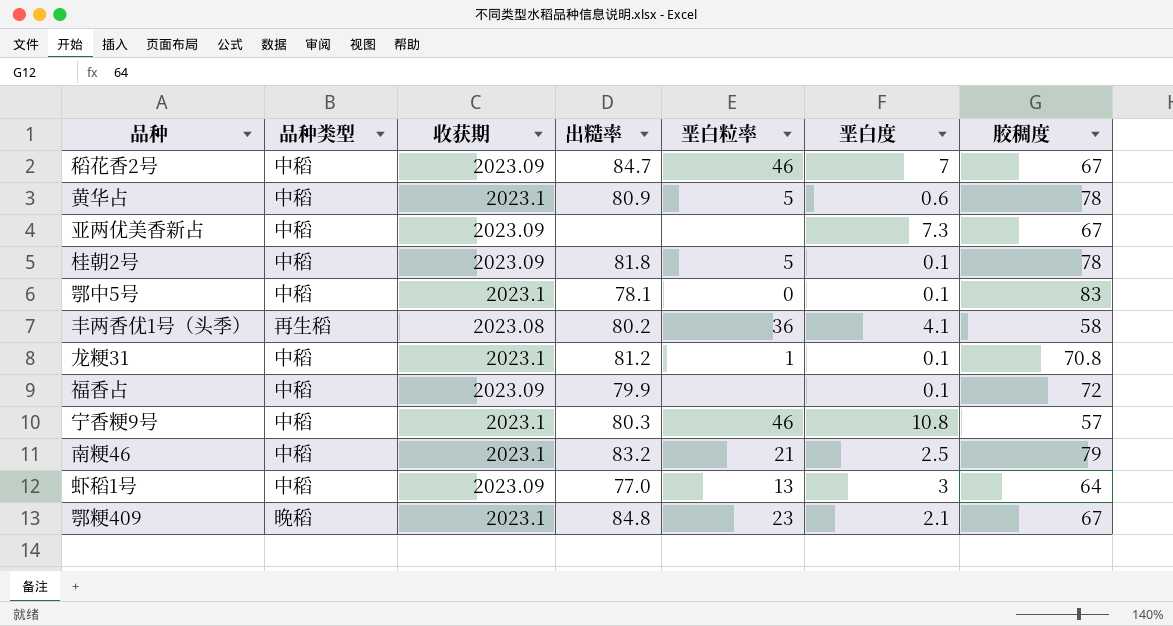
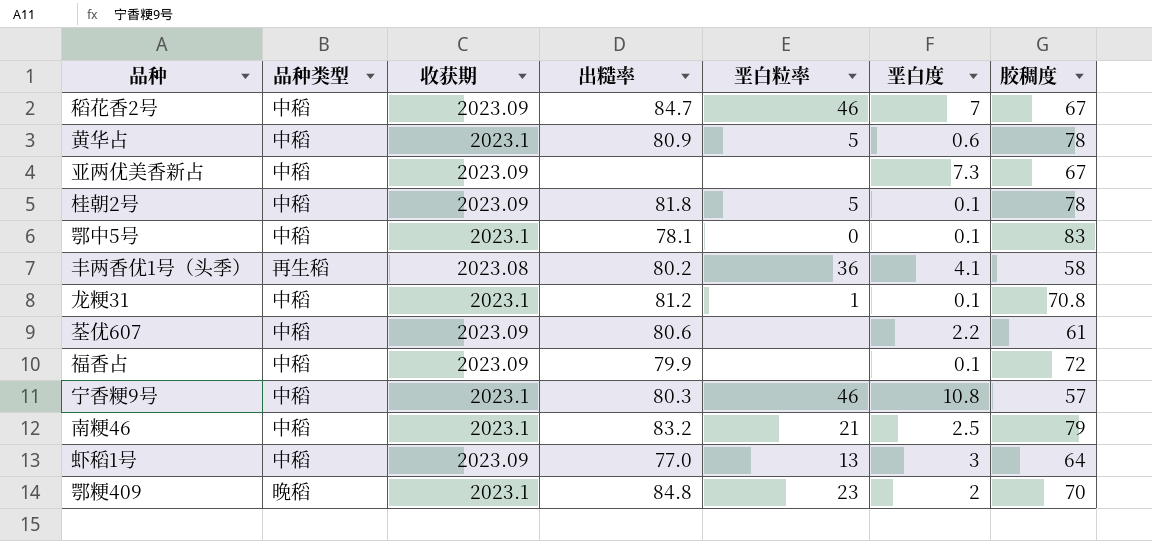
row 荃优607: none -> 中稻 | 2023.09 | 80.6 | none | 2.2 | 61
鄂粳409 | 垩白度: 2.1 -> 2
鄂粳409 | 胶稠度: 67 -> 70

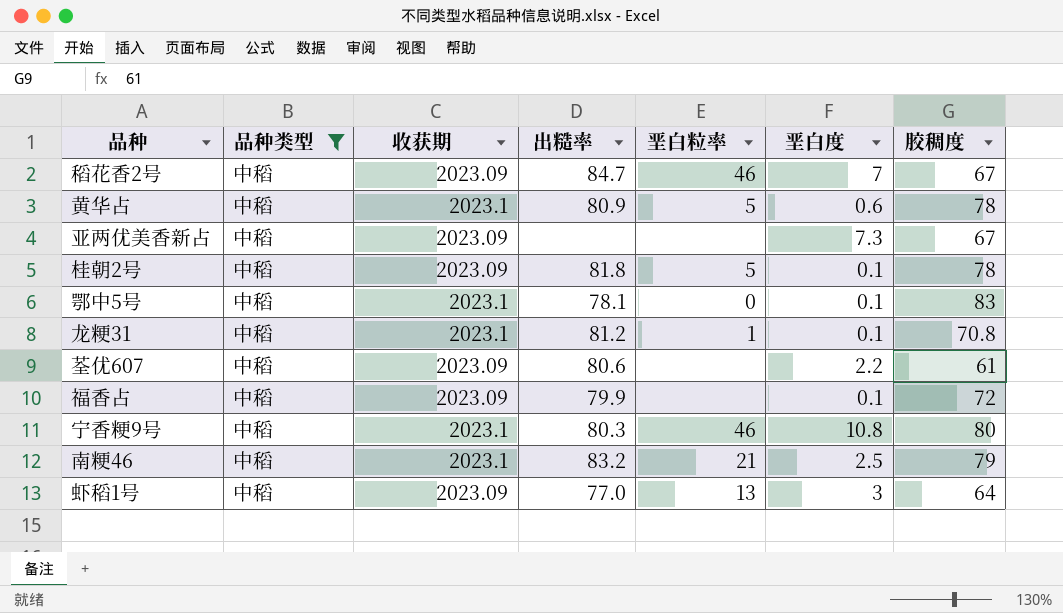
filter: none -> 品种类型 = 中稻
宁香粳9号 | 胶稠度: 57 -> 80

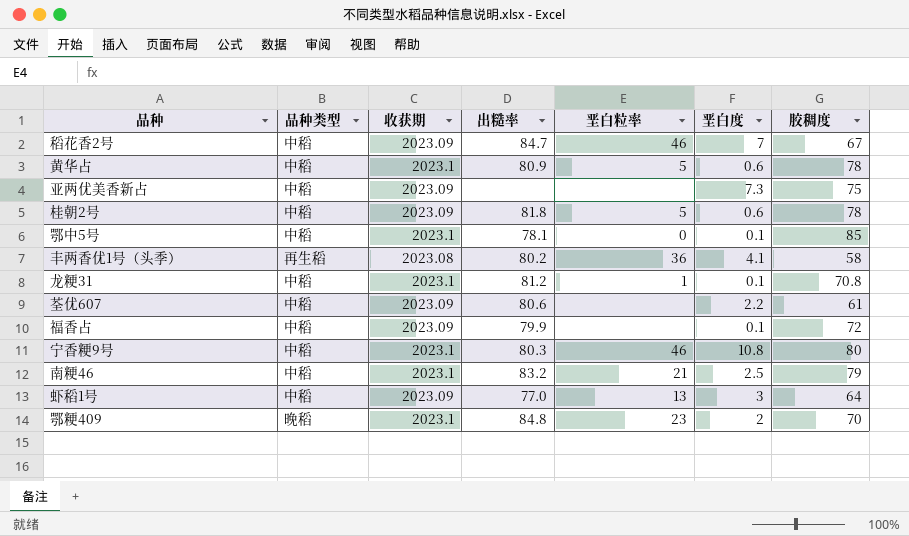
filter: 品种类型 = 中稻 -> none
亚两优美香新占 | 胶稠度: 67 -> 75
桂朝2号 | 垩白度: 0.1 -> 0.6
鄂中5号 | 胶稠度: 83 -> 85

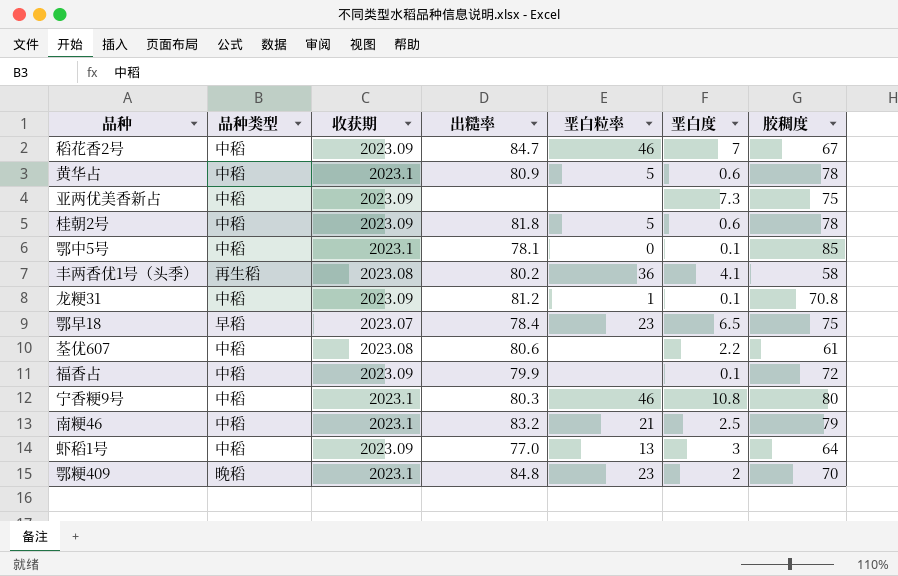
龙粳31 | 收获期: 2023.1 -> 2023.09
row 鄂早18: none -> 早稻 | 2023.07 | 78.4 | 23 | 6.5 | 75
荃优607 | 收获期: 2023.09 -> 2023.08

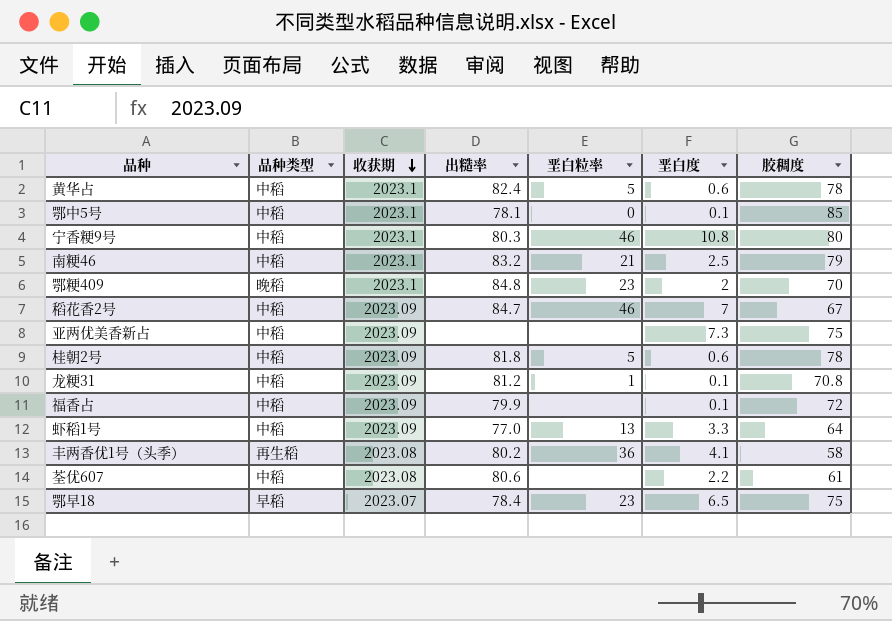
row order: none -> 收获期 descending
黄华占 | 出糙率: 80.9 -> 82.4
虾稻1号 | 垩白度: 3 -> 3.3

